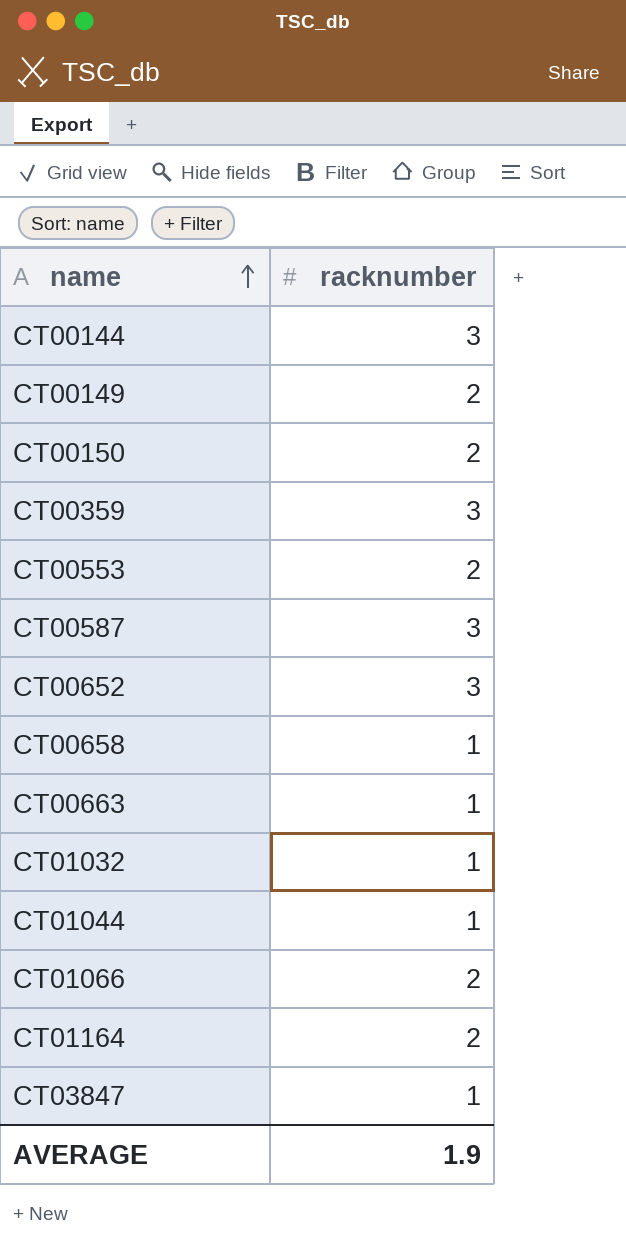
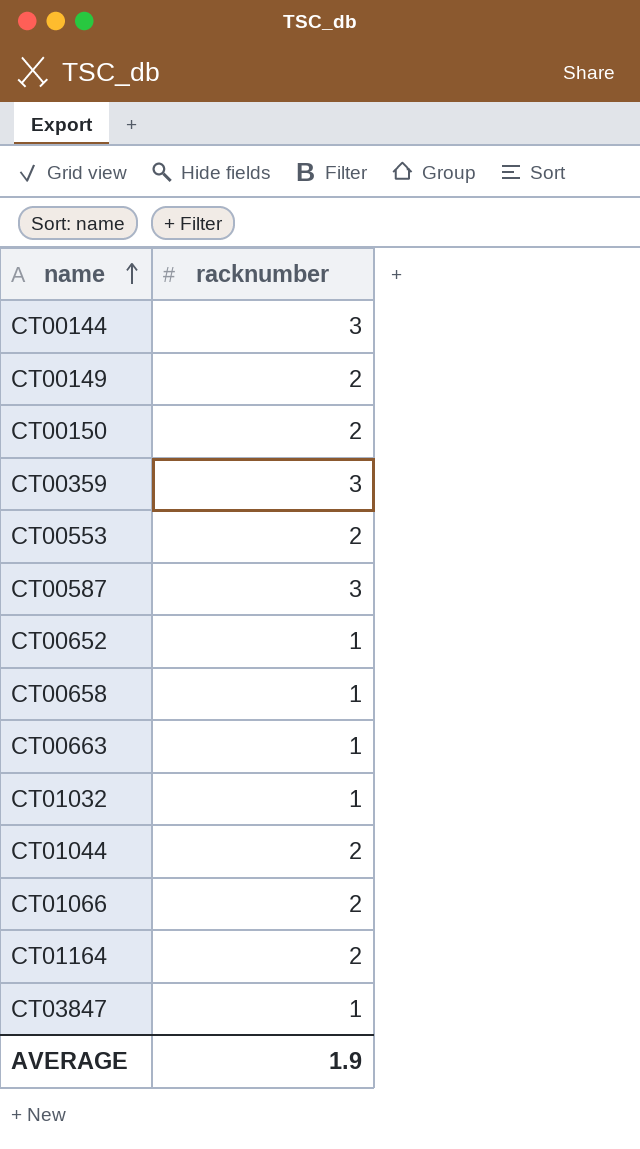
CT00652 | racknumber: 3 -> 1
CT01044 | racknumber: 1 -> 2

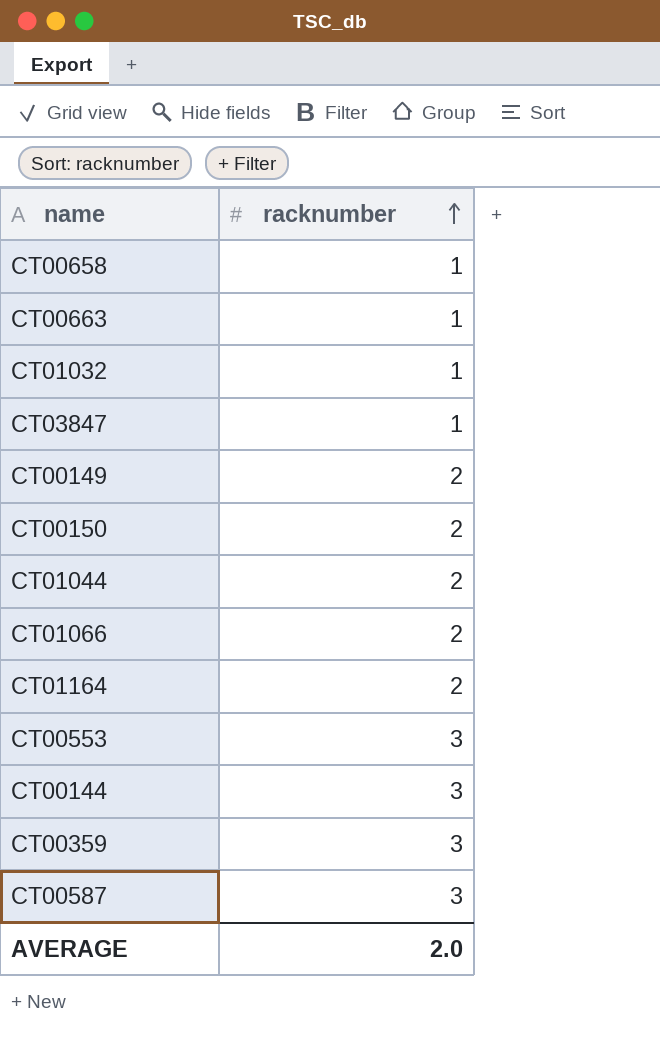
row order: name ascending -> racknumber ascending
row CT00652: 1 -> none
CT00553 | racknumber: 2 -> 3
AVERAGE | racknumber: 1.9 -> 2.0

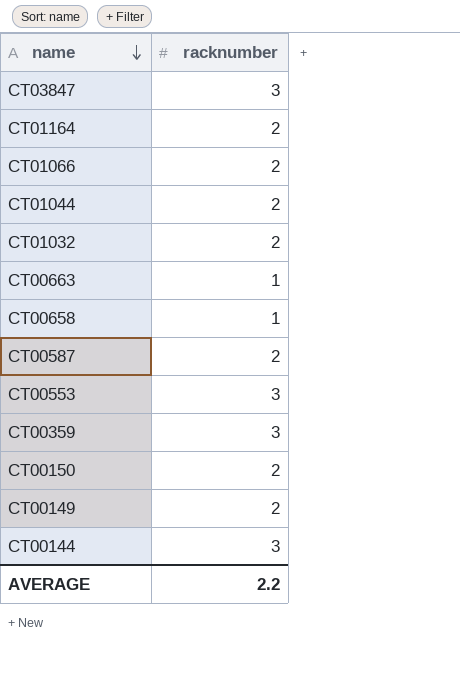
row order: racknumber ascending -> name descending
CT03847 | racknumber: 1 -> 3
CT01032 | racknumber: 1 -> 2
CT00587 | racknumber: 3 -> 2
AVERAGE | racknumber: 2.0 -> 2.2

